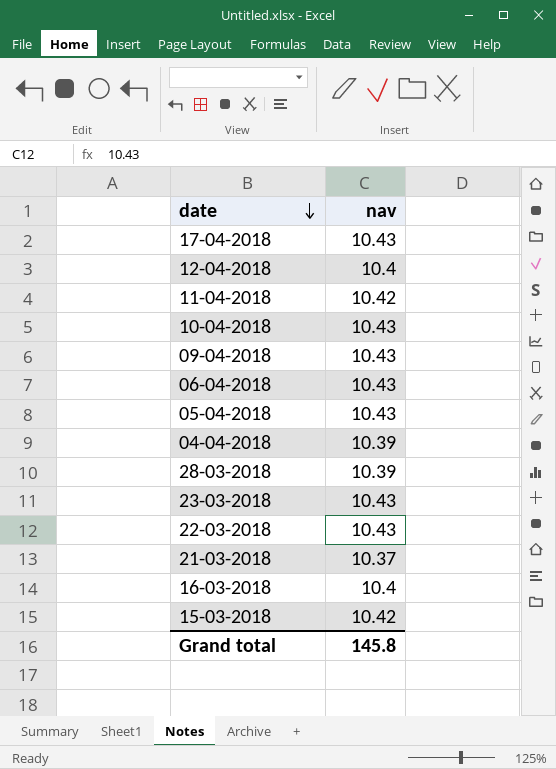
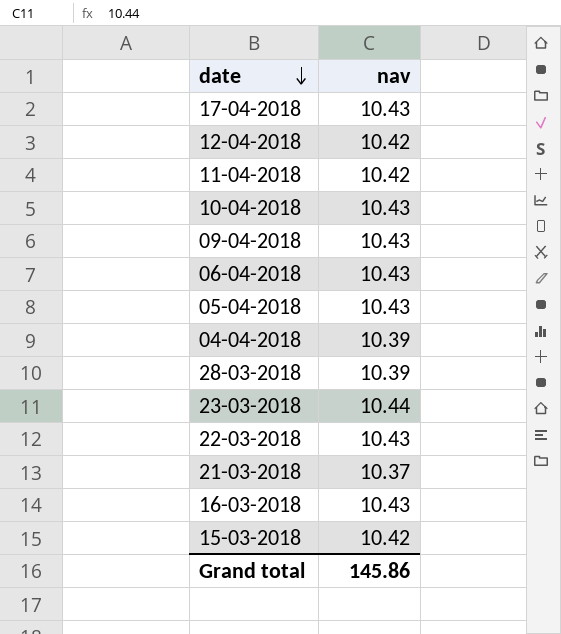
12-04-2018 | nav: 10.4 -> 10.42
23-03-2018 | nav: 10.43 -> 10.44
16-03-2018 | nav: 10.4 -> 10.43
Grand total | nav: 145.8 -> 145.86

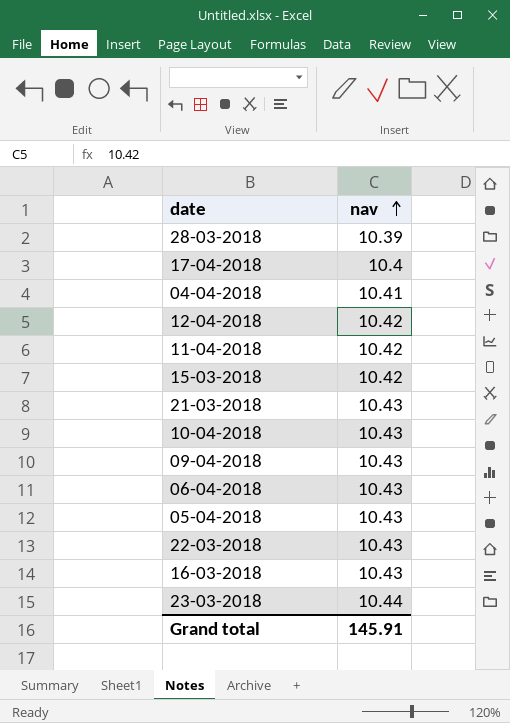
row order: date descending -> nav ascending
17-04-2018 | nav: 10.43 -> 10.4
04-04-2018 | nav: 10.39 -> 10.41
21-03-2018 | nav: 10.37 -> 10.43
Grand total | nav: 145.86 -> 145.91

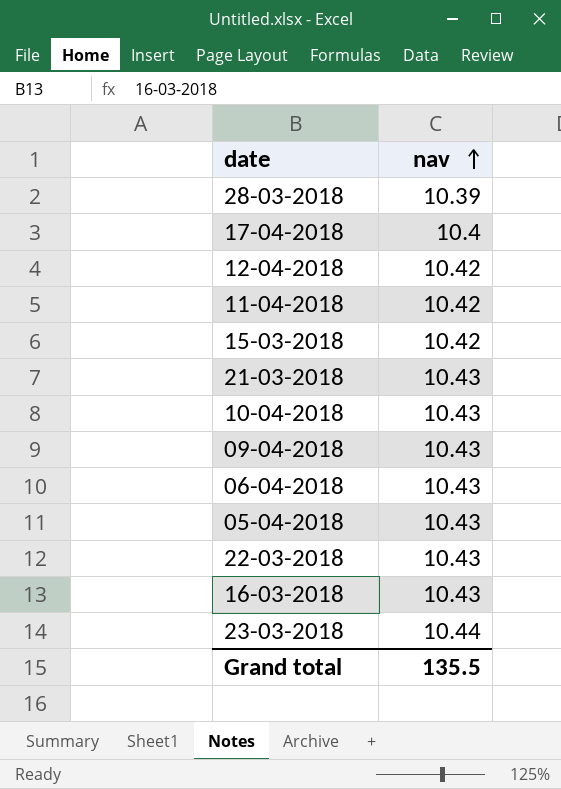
row 04-04-2018: 10.41 -> none
Grand total | nav: 145.91 -> 135.5

